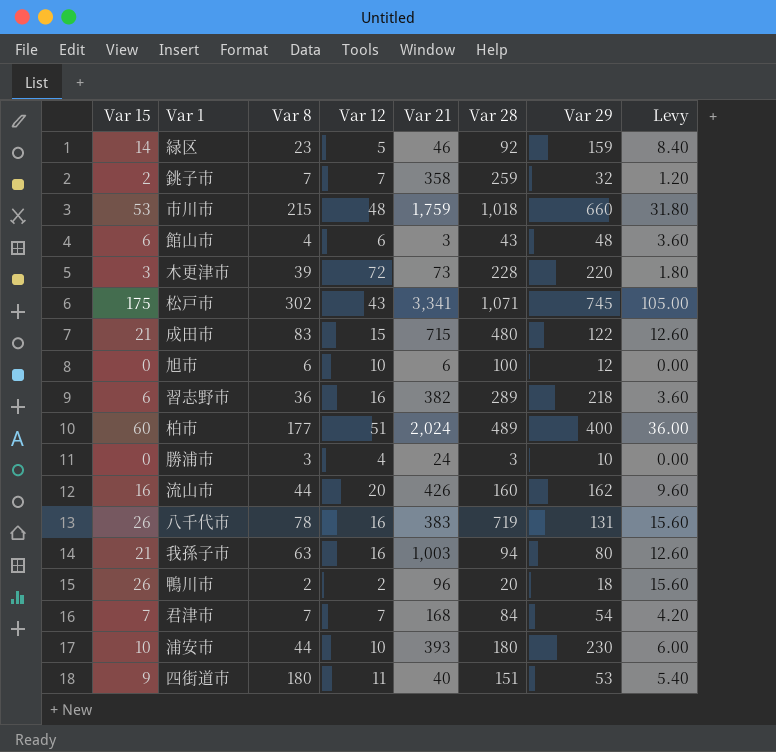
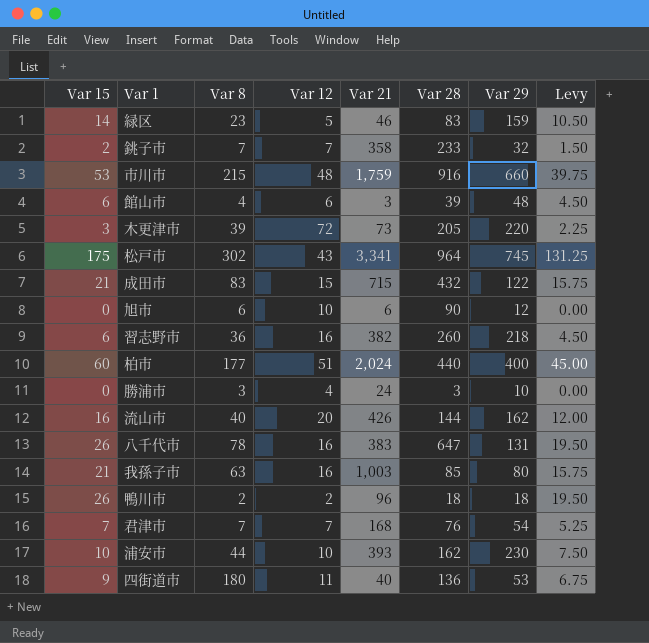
column Levy | formula: [Var 15] * 0.6 -> [Var 15] * 0.75
緑区 | Var 28: 92 -> 83
銚子市 | Var 28: 259 -> 233
市川市 | Var 28: 1,018 -> 916
館山市 | Var 28: 43 -> 39
木更津市 | Var 28: 228 -> 205
松戸市 | Var 28: 1,071 -> 964
成田市 | Var 28: 480 -> 432
旭市 | Var 28: 100 -> 90
習志野市 | Var 28: 289 -> 260
柏市 | Var 28: 489 -> 440
流山市 | Var 8: 44 -> 40
流山市 | Var 28: 160 -> 144
八千代市 | Var 28: 719 -> 647
我孫子市 | Var 28: 94 -> 85
鴨川市 | Var 28: 20 -> 18
君津市 | Var 28: 84 -> 76
浦安市 | Var 28: 180 -> 162
四街道市 | Var 28: 151 -> 136

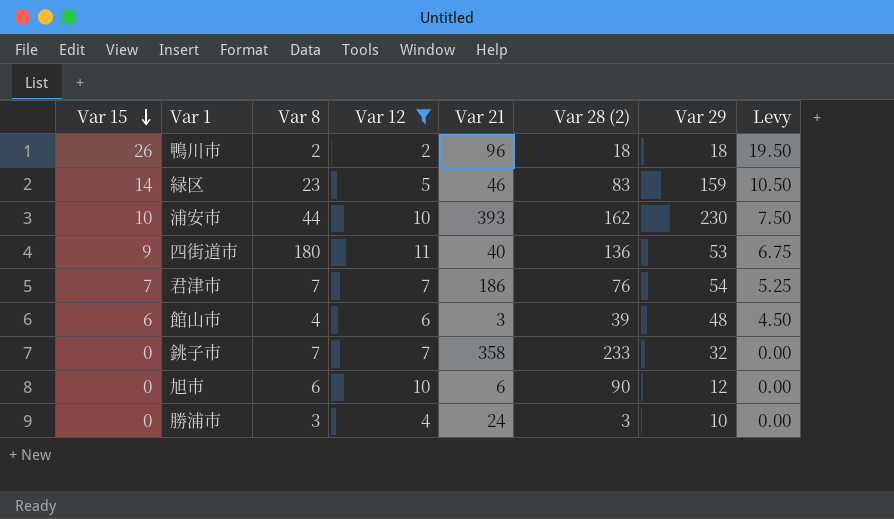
filter: none -> Var 12 <= 11
row order: none -> Var 15 descending
column name: Var 28 -> Var 28 (2)
君津市 | Var 21: 168 -> 186
銚子市 | Var 15: 2 -> 0
銚子市 | Levy: 1.50 -> 0.00

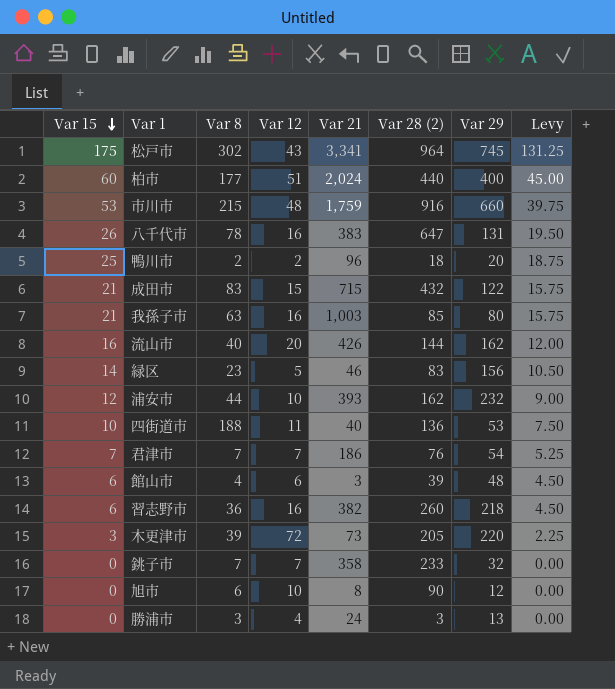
filter: Var 12 <= 11 -> none
鴨川市 | Var 15: 26 -> 25
鴨川市 | Var 29: 18 -> 20
鴨川市 | Levy: 19.50 -> 18.75
緑区 | Var 29: 159 -> 156
浦安市 | Var 15: 10 -> 12
浦安市 | Var 29: 230 -> 232
浦安市 | Levy: 7.50 -> 9.00
四街道市 | Var 15: 9 -> 10
四街道市 | Var 8: 180 -> 188
四街道市 | Levy: 6.75 -> 7.50
旭市 | Var 21: 6 -> 8
勝浦市 | Var 29: 10 -> 13

